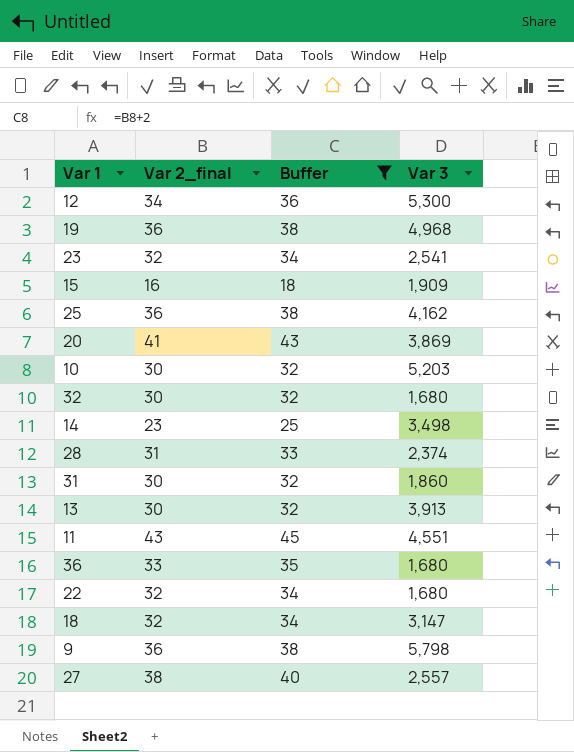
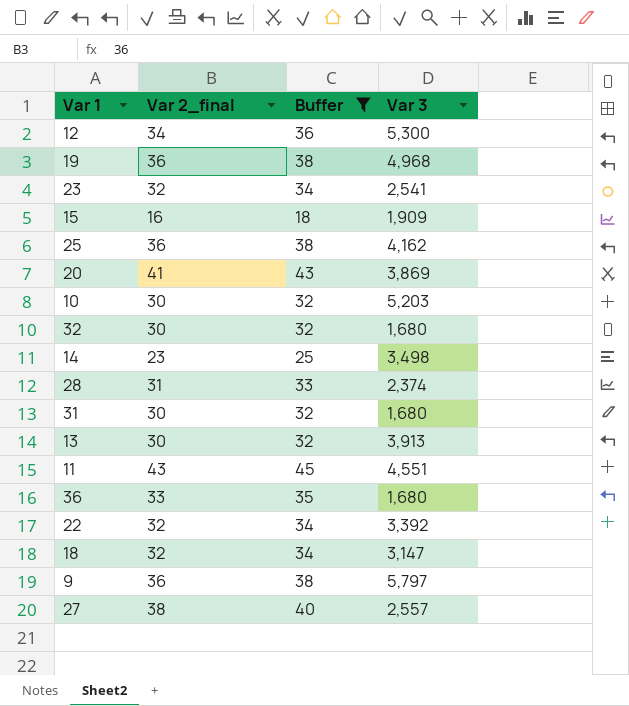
31 | Var 3: 1,860 -> 1,680
22 | Var 3: 1,680 -> 3,392
9 | Var 3: 5,798 -> 5,797

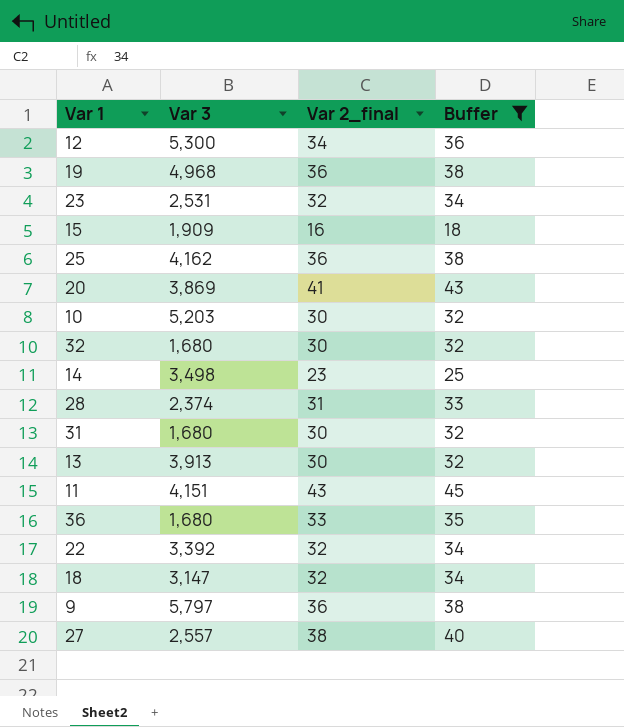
column Var 3 | position: 4 -> 2
23 | Var 3: 2,541 -> 2,531
11 | Var 3: 4,551 -> 4,151

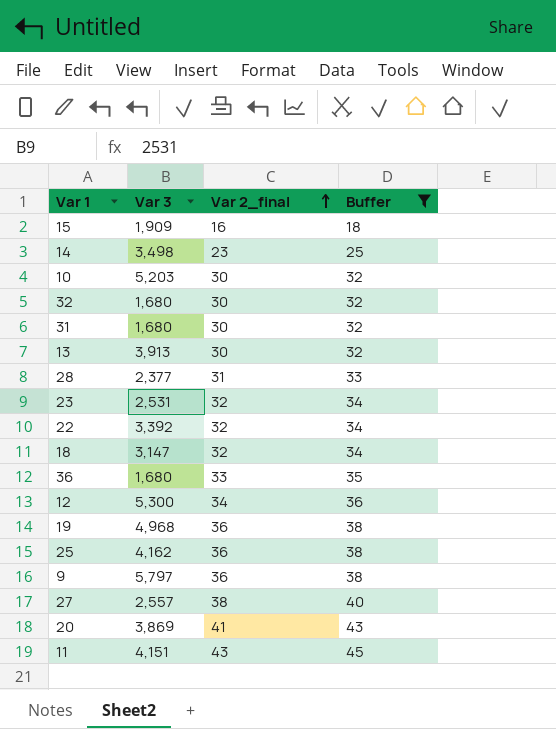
row order: none -> Var 2_final ascending
28 | Var 3: 2,374 -> 2,377

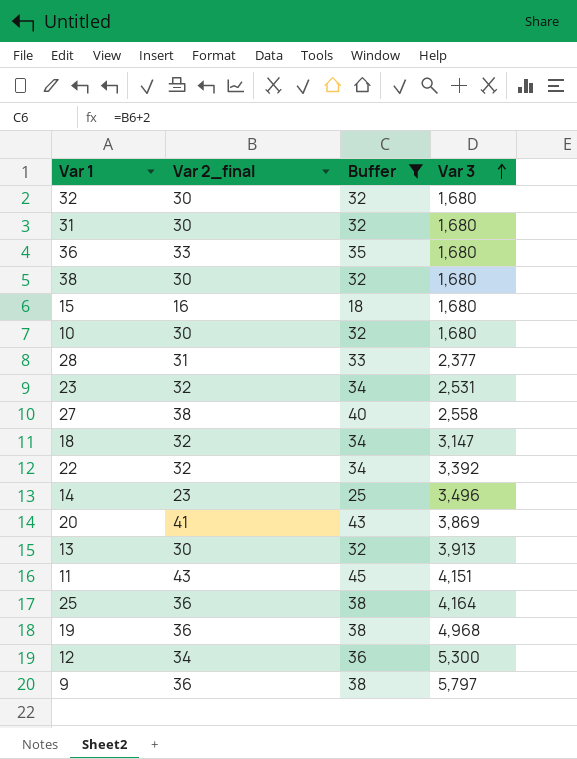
row order: Var 2_final ascending -> Var 3 ascending
column Var 3 | position: 2 -> 4
row 38: none -> 30 | 32 | 1,680
15 | Var 3: 1,909 -> 1,680
10 | Var 3: 5,203 -> 1,680
27 | Var 3: 2,557 -> 2,558
14 | Var 3: 3,498 -> 3,496
25 | Var 3: 4,162 -> 4,164

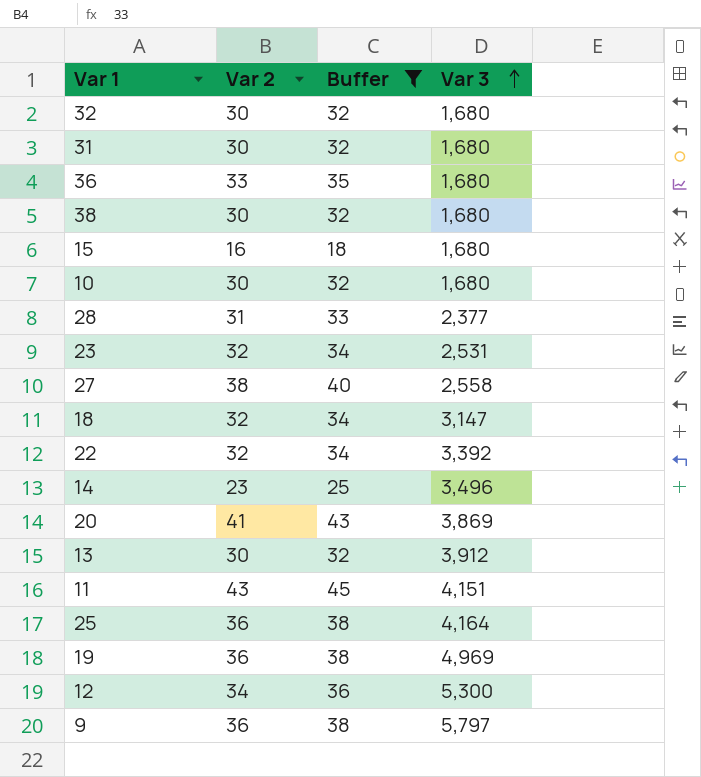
column name: Var 2_final -> Var 2
13 | Var 3: 3,913 -> 3,912
19 | Var 3: 4,968 -> 4,969

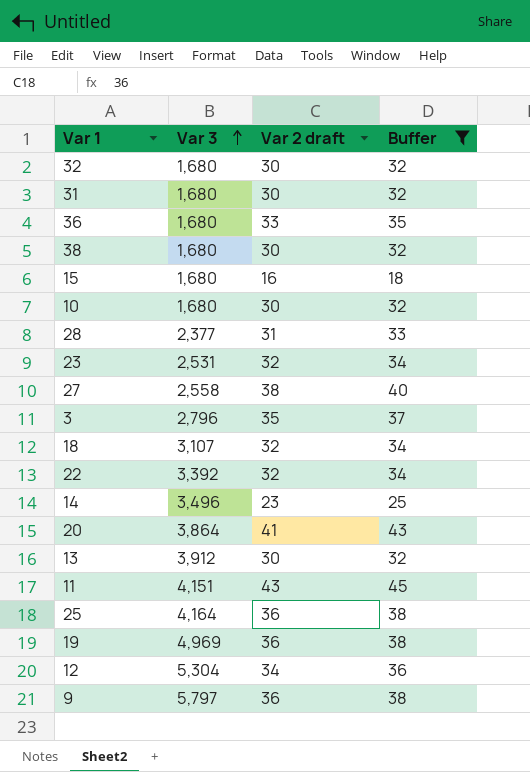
column Var 3 | position: 4 -> 2
column name: Var 2 -> Var 2 draft
row 3: none -> 2,796 | 35 | 37
18 | Var 3: 3,147 -> 3,107
20 | Var 3: 3,869 -> 3,864
12 | Var 3: 5,300 -> 5,304

